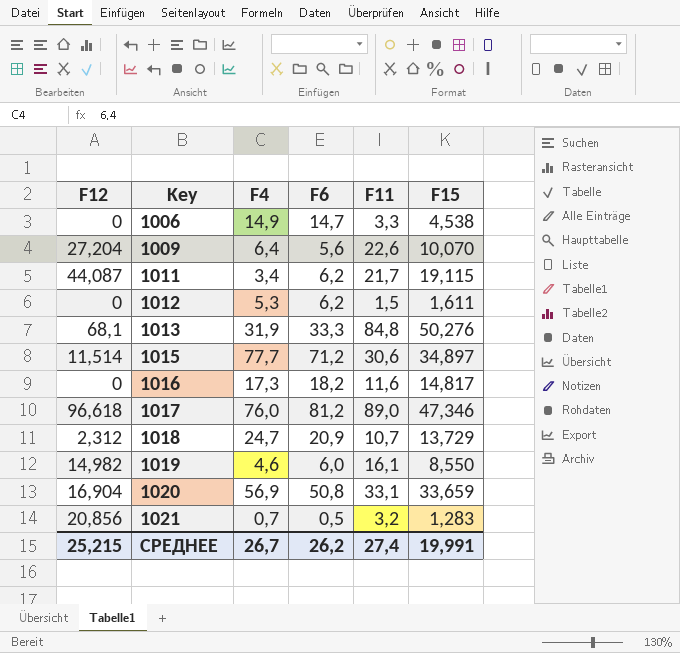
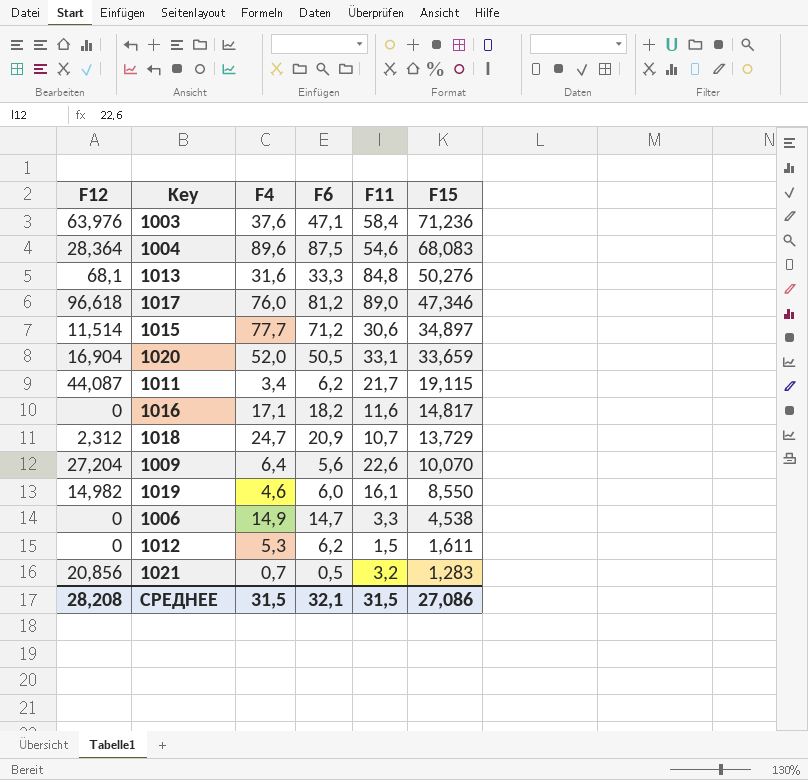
row order: Key ascending -> F15 descending
row 1003: none -> 63,976 | 37,6 | 47,1 | 58,4 | 71,236
row 1004: none -> 28,364 | 89,6 | 87,5 | 54,6 | 68,083
1013 | F4: 31,9 -> 31,6
1020 | F4: 56,9 -> 52,0
1020 | F6: 50,8 -> 50,5
1016 | F4: 17,3 -> 17,1
СРЕДНЕЕ | F12: 25,215 -> 28,208
СРЕДНЕЕ | F4: 26,7 -> 31,5
СРЕДНЕЕ | F6: 26,2 -> 32,1
СРЕДНЕЕ | F11: 27,4 -> 31,5
СРЕДНЕЕ | F15: 19,991 -> 27,086

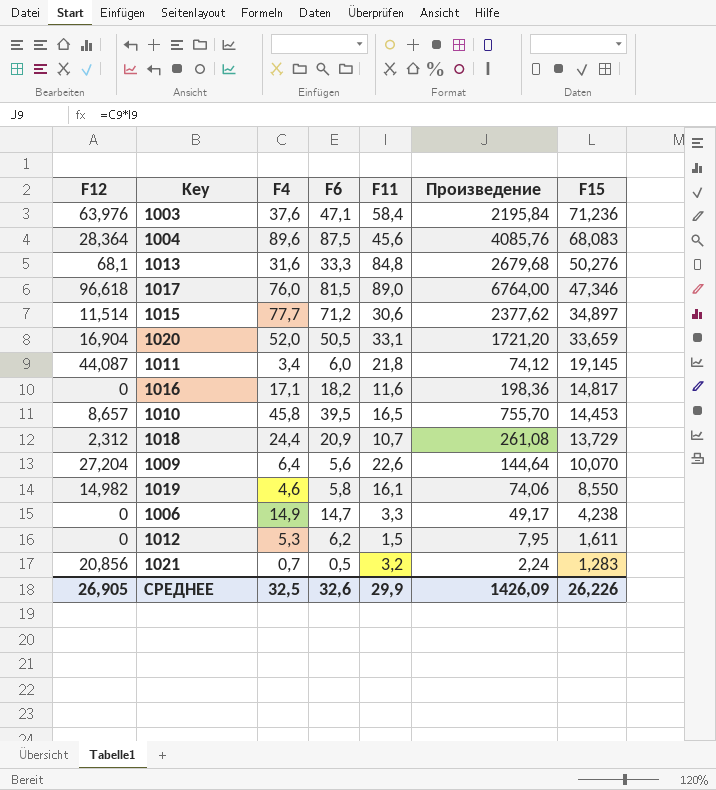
column Произведение | formula: none -> [F4] * [F11]
1004 | F11: 54,6 -> 45,6
1017 | F6: 81,2 -> 81,5
1011 | F6: 6,2 -> 6,0
1011 | F11: 21,7 -> 21,8
1011 | F15: 19,115 -> 19,145
row 1010: none -> 8,657 | 45,8 | 39,5 | 16,5 | 755,70 | 14,453
1018 | F4: 24,7 -> 24,4
1019 | F6: 6,0 -> 5,8
1006 | F15: 4,538 -> 4,238
СРЕДНЕЕ | F12: 28,208 -> 26,905
СРЕДНЕЕ | F4: 31,5 -> 32,5
СРЕДНЕЕ | F6: 32,1 -> 32,6
СРЕДНЕЕ | F11: 31,5 -> 29,9
СРЕДНЕЕ | F15: 27,086 -> 26,226

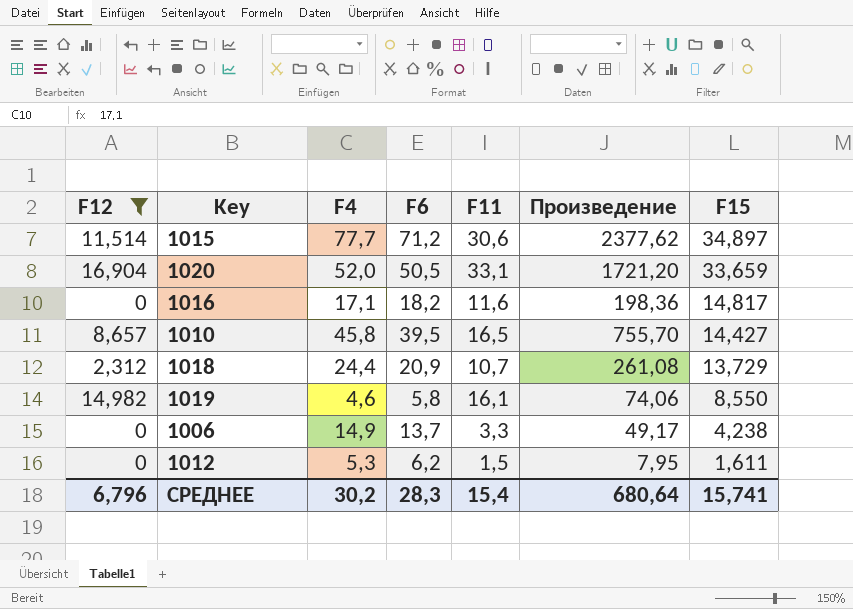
filter: none -> F12 <= 16,904
1010 | F15: 14,453 -> 14,427
1006 | F6: 14,7 -> 13,7
СРЕДНЕЕ | F12: 26,905 -> 6,796
СРЕДНЕЕ | F4: 32,5 -> 30,2
СРЕДНЕЕ | F6: 32,6 -> 28,3
СРЕДНЕЕ | F11: 29,9 -> 15,4
СРЕДНЕЕ | Произведение: 1426,09 -> 680,64
СРЕДНЕЕ | F15: 26,226 -> 15,741

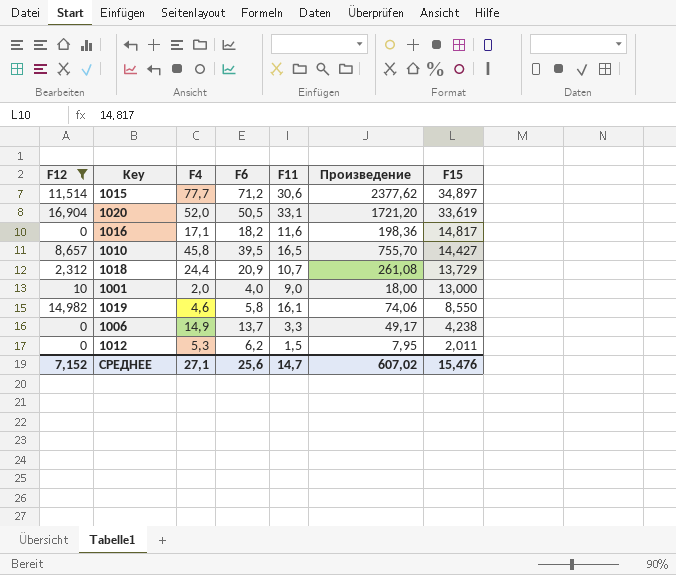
1020 | F15: 33,659 -> 33,619
row 1001: none -> 10 | 2,0 | 4,0 | 9,0 | 18,00 | 13,000
1012 | F15: 1,611 -> 2,011
СРЕДНЕЕ | F12: 6,796 -> 7,152
СРЕДНЕЕ | F4: 30,2 -> 27,1
СРЕДНЕЕ | F6: 28,3 -> 25,6
СРЕДНЕЕ | F11: 15,4 -> 14,7
СРЕДНЕЕ | Произведение: 680,64 -> 607,02
СРЕДНЕЕ | F15: 15,741 -> 15,476

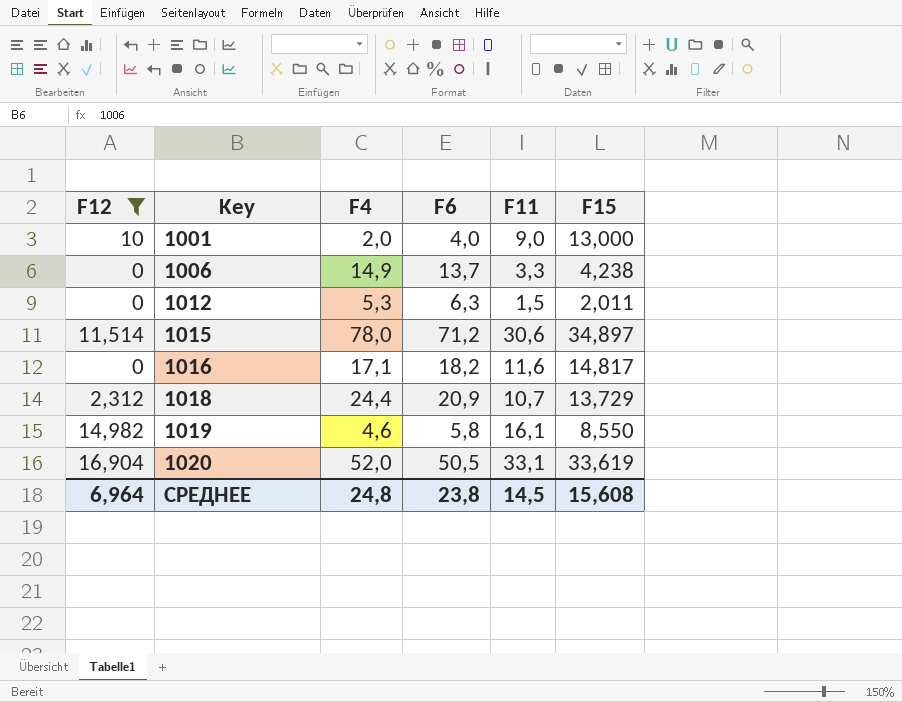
row order: F15 descending -> Key ascending
column Произведение | formula: [F4] * [F11] -> none
row 1010: 8,657 | 45,8 | 39,5 | 16,5 | 755,70 | 14,427 -> none
1012 | F6: 6,2 -> 6,3
1015 | F4: 77,7 -> 78,0
СРЕДНЕЕ | F12: 7,152 -> 6,964
СРЕДНЕЕ | F4: 27,1 -> 24,8
СРЕДНЕЕ | F6: 25,6 -> 23,8
СРЕДНЕЕ | F11: 14,7 -> 14,5
СРЕДНЕЕ | F15: 15,476 -> 15,608

